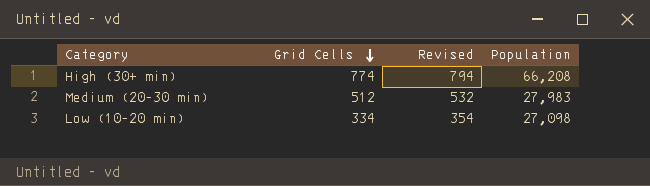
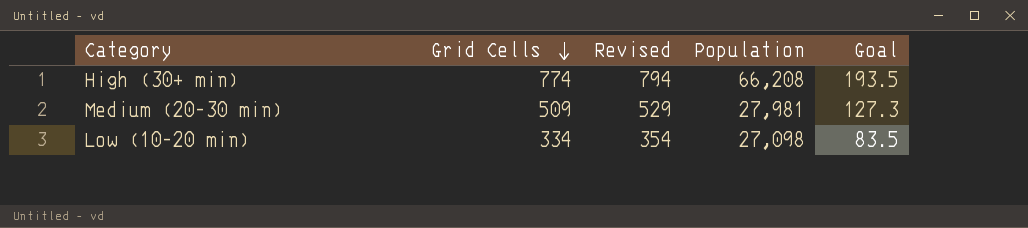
column Goal | formula: none -> [Grid Cells] * 0.25
Medium (20-30 min) | Grid Cells: 512 -> 509
Medium (20-30 min) | Revised: 532 -> 529
Medium (20-30 min) | Population: 27,983 -> 27,981

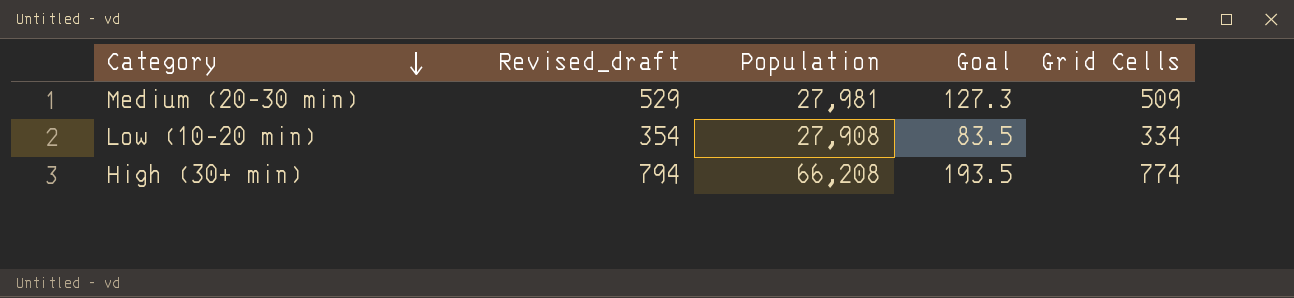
row order: Grid Cells descending -> Category descending
column name: Revised -> Revised_draft
column Grid Cells | position: 2 -> 5
Low (10-20 min) | Population: 27,098 -> 27,908

